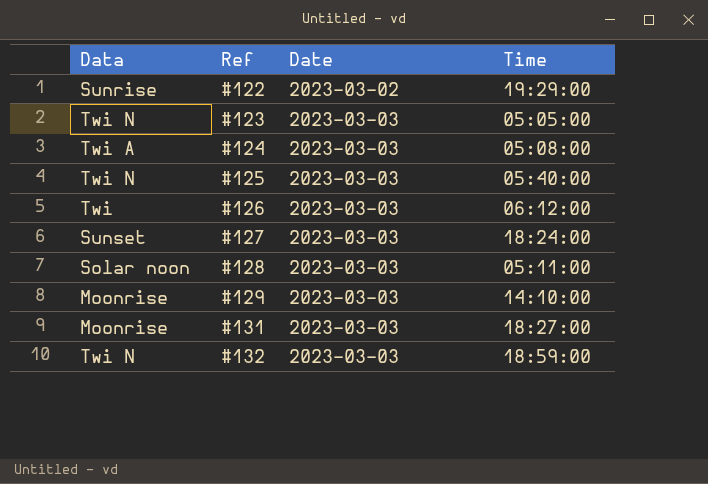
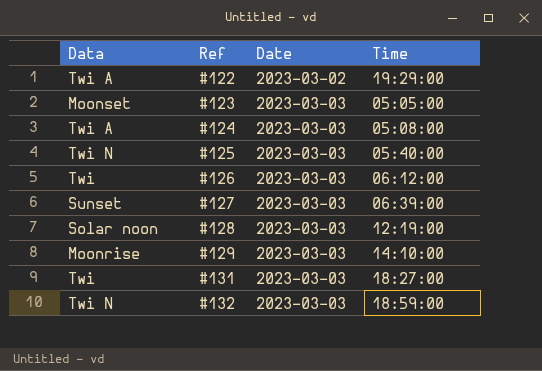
#122 | Data: Sunrise -> Twi A
#123 | Data: Twi N -> Moonset
#127 | Time: 18:24:00 -> 06:39:00
#128 | Time: 05:11:00 -> 12:19:00
#131 | Data: Moonrise -> Twi

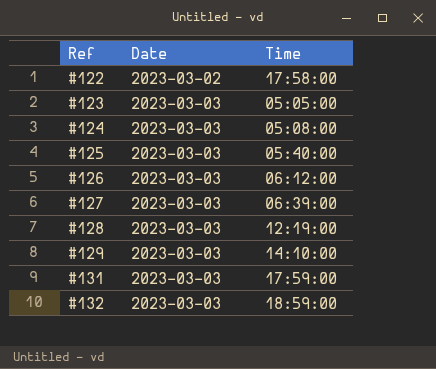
column Data | position: 1 -> none
#122 | Time: 19:29:00 -> 17:58:00
#131 | Time: 18:27:00 -> 17:59:00

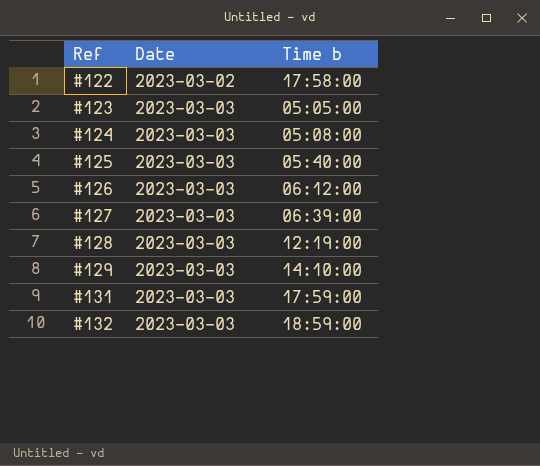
column name: Time -> Time b

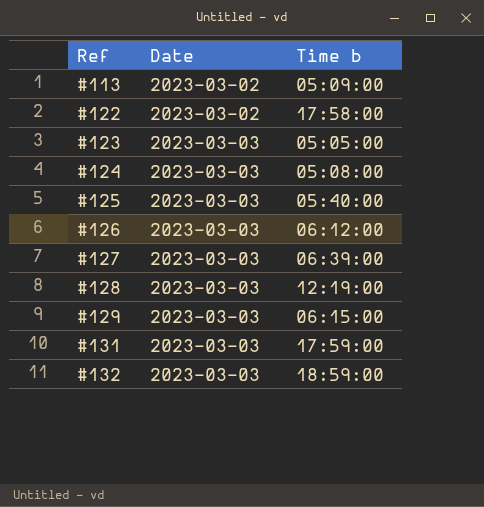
row #113: none -> 2023-03-02 | 05:09:00
#129 | Time b: 14:10:00 -> 06:15:00

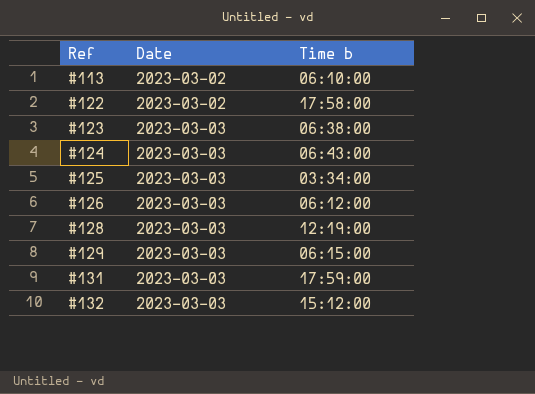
row #127: 2023-03-03 | 06:39:00 -> none
#113 | Time b: 05:09:00 -> 06:10:00
#123 | Time b: 05:05:00 -> 06:38:00
#124 | Time b: 05:08:00 -> 06:43:00
#125 | Time b: 05:40:00 -> 03:34:00
#132 | Time b: 18:59:00 -> 15:12:00

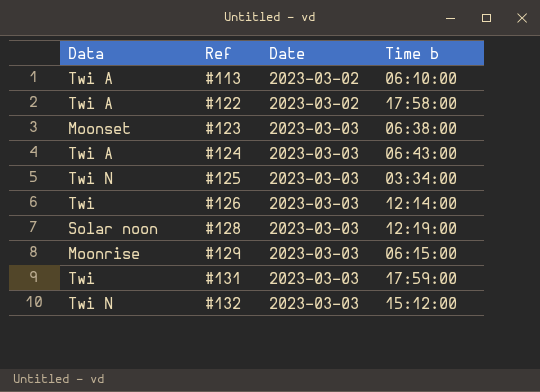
column Data | position: none -> 1
#126 | Time b: 06:12:00 -> 12:14:00

